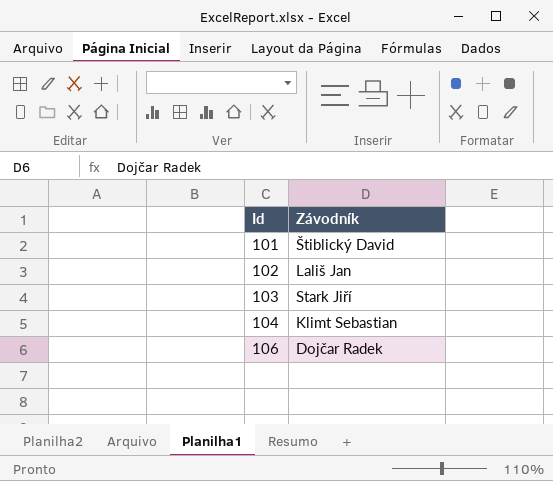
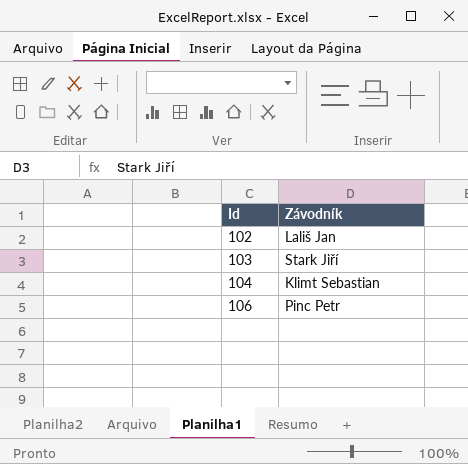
row 101: Štiblický David -> none
106 | Závodník: Dojčar Radek -> Pinc Petr

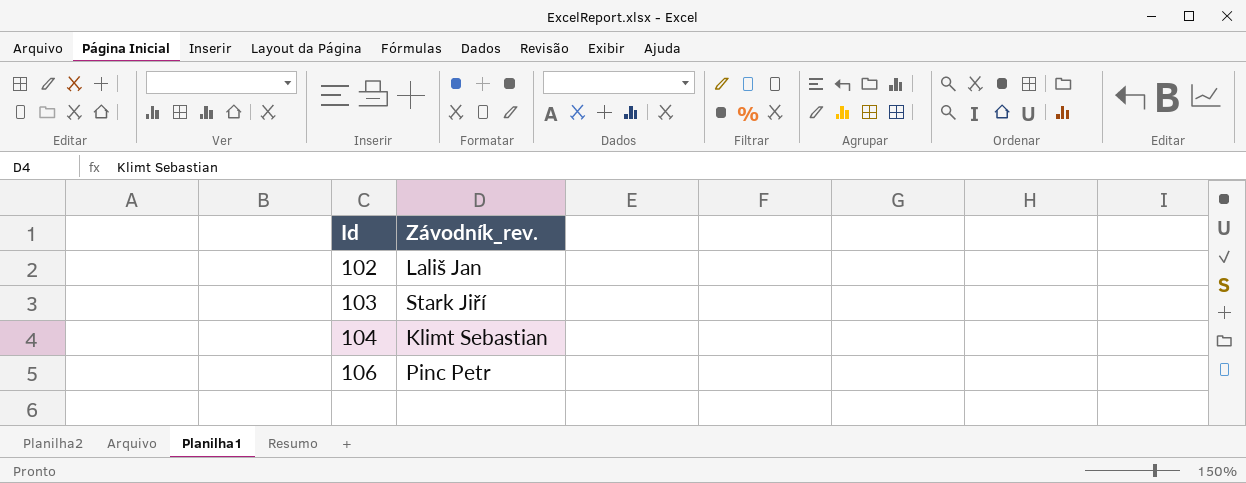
column name: Závodník -> Závodník_rev.

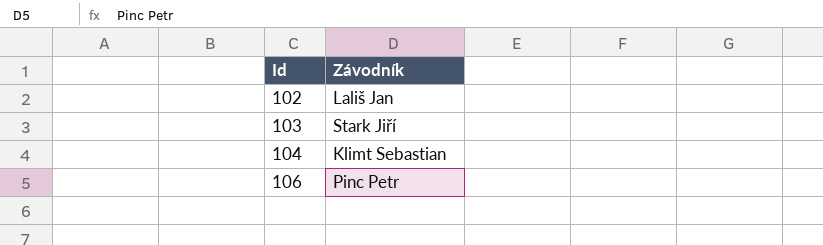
column name: Závodník_rev. -> Závodník

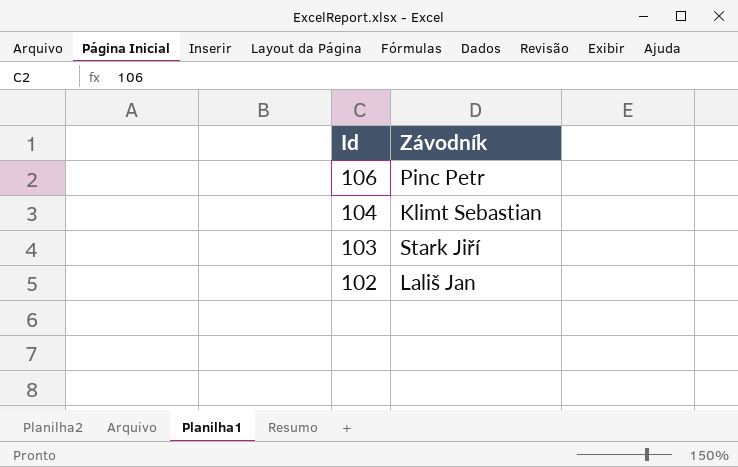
row order: Id ascending -> Id descending

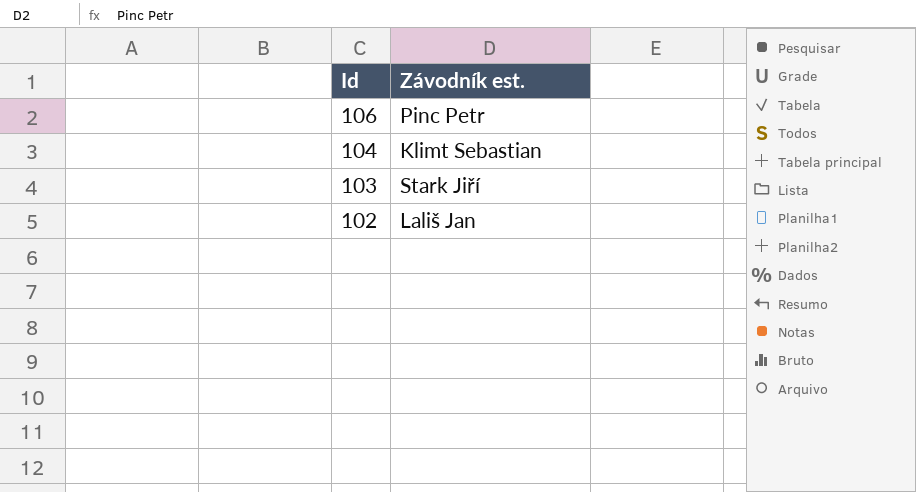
column name: Závodník -> Závodník est.

